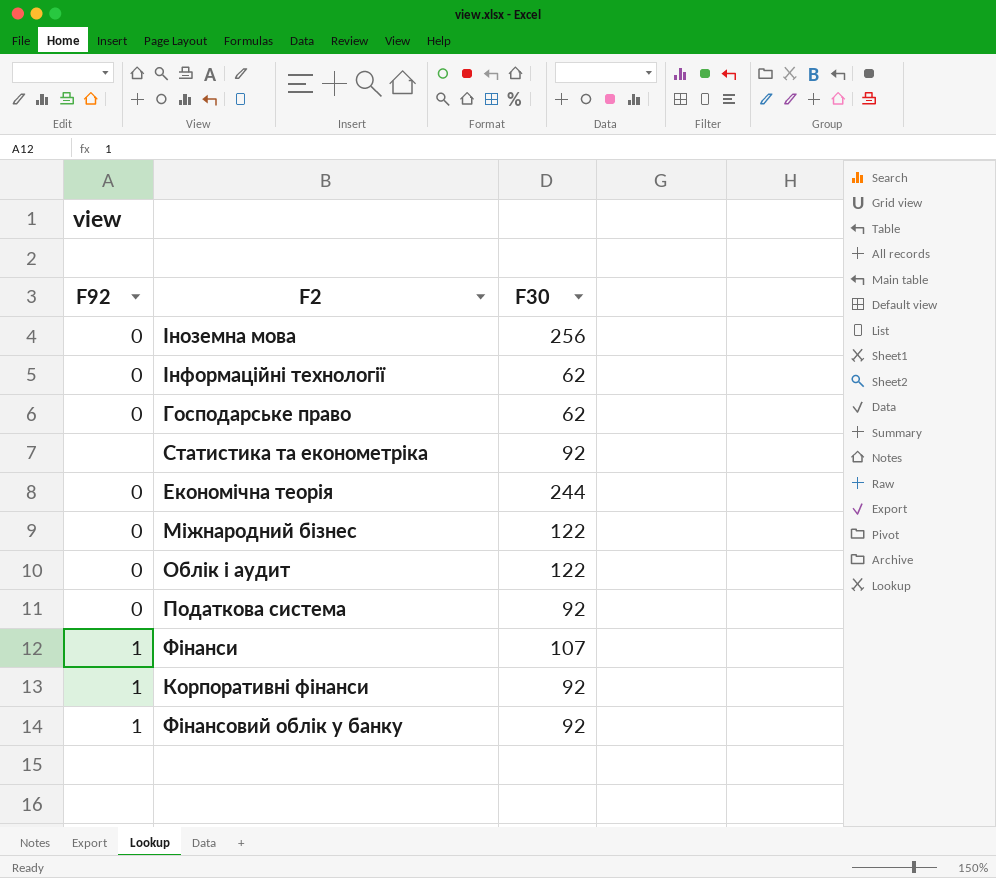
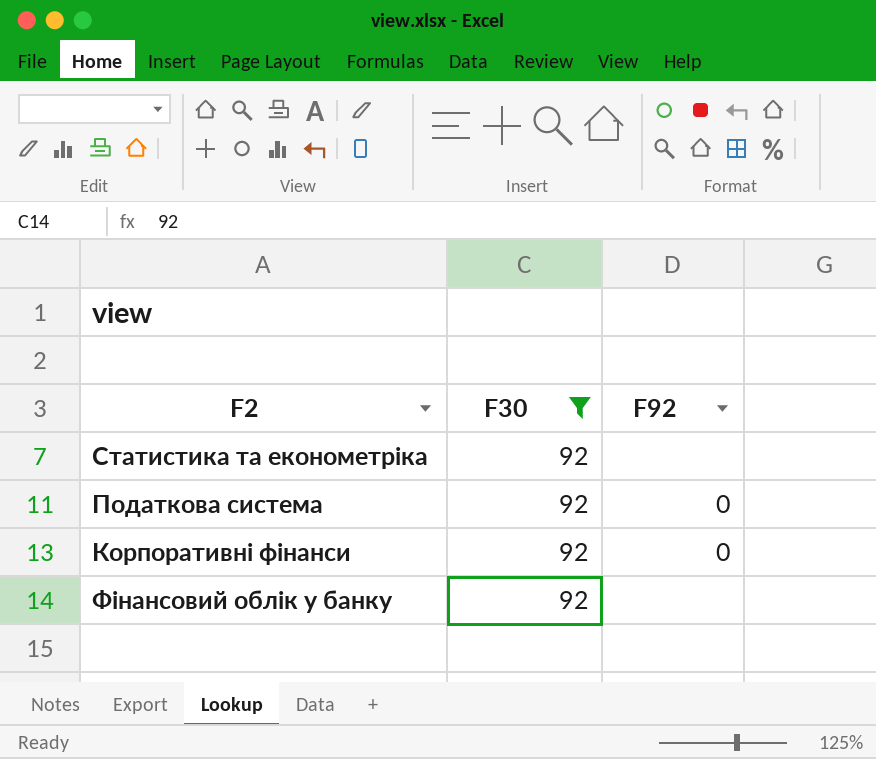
filter: none -> F30 = 92
column F92 | position: 1 -> 3
Корпоративні фінанси | F92: 1 -> 0
Фінансовий облік у банку | F92: 1 -> none

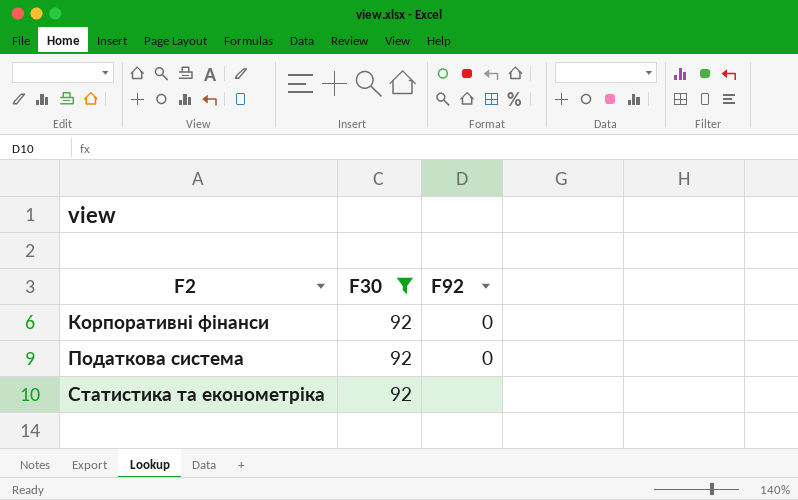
row order: none -> F2 ascending
row Фінансовий облік у банку: 92 | none -> none

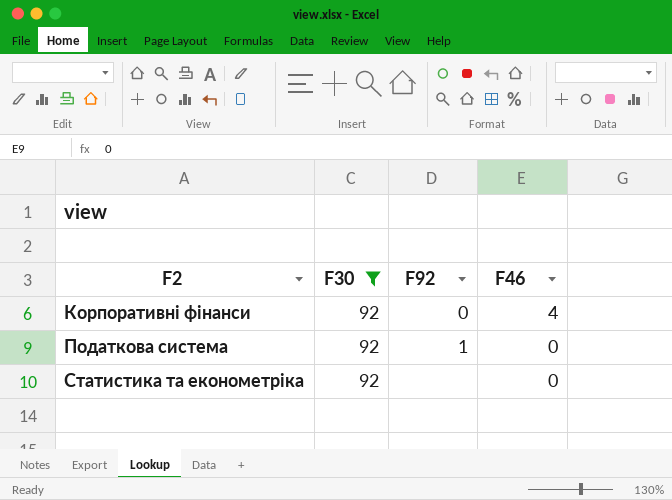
column F46 | position: none -> 4
Податкова система | F92: 0 -> 1

